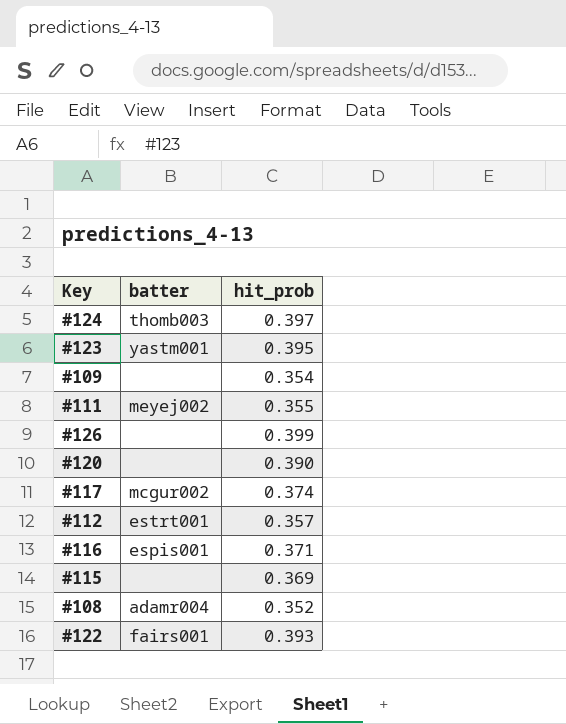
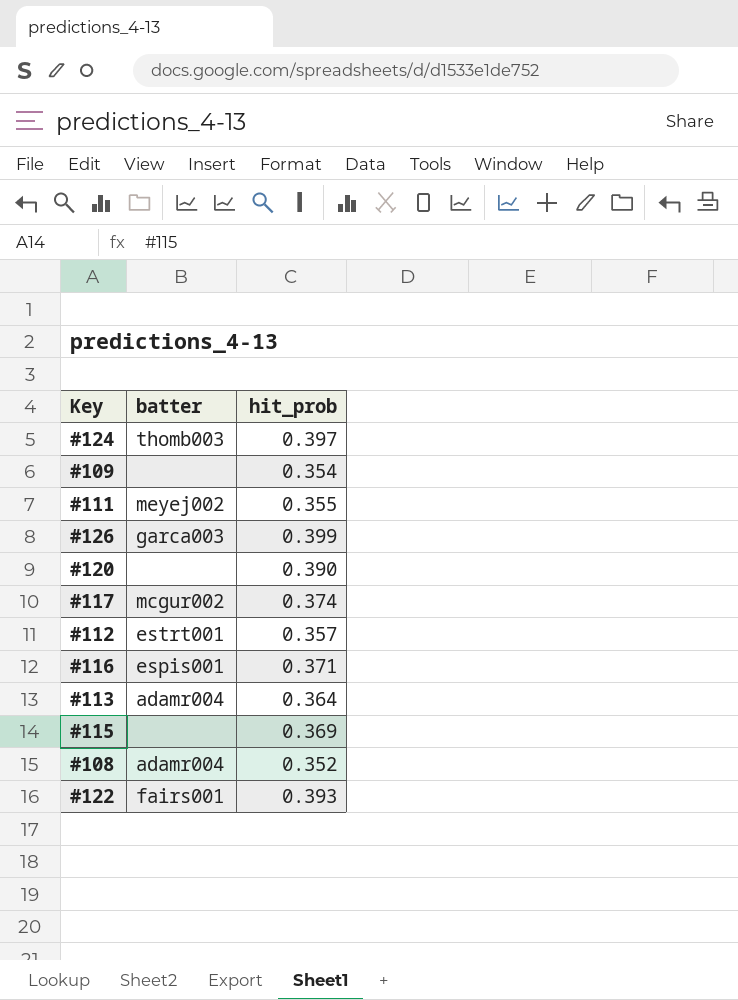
row #123: yastm001 | 0.395 -> none
#126 | batter: none -> garca003
row #113: none -> adamr004 | 0.364

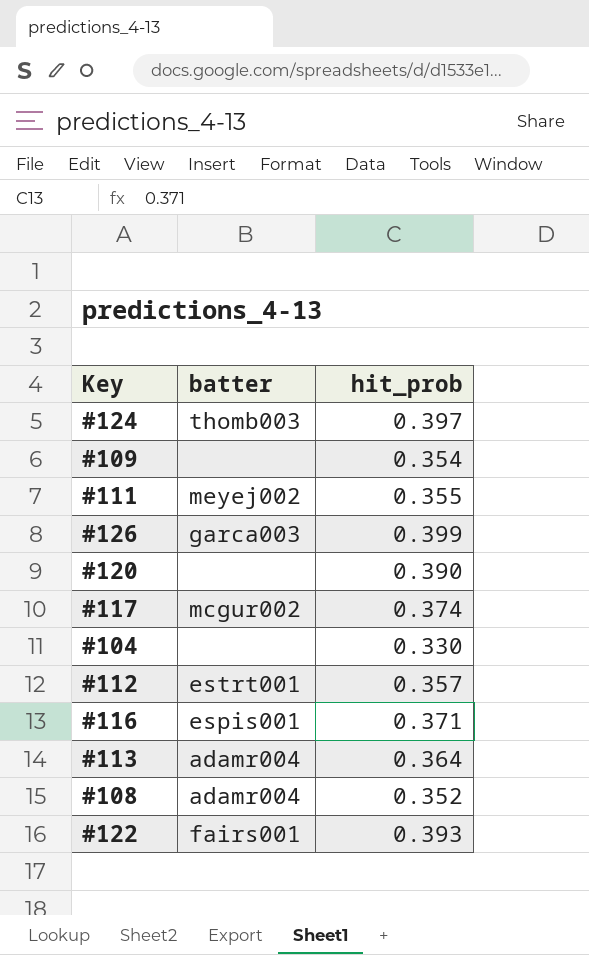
row #115: none | 0.369 -> none
row #104: none -> none | 0.330

